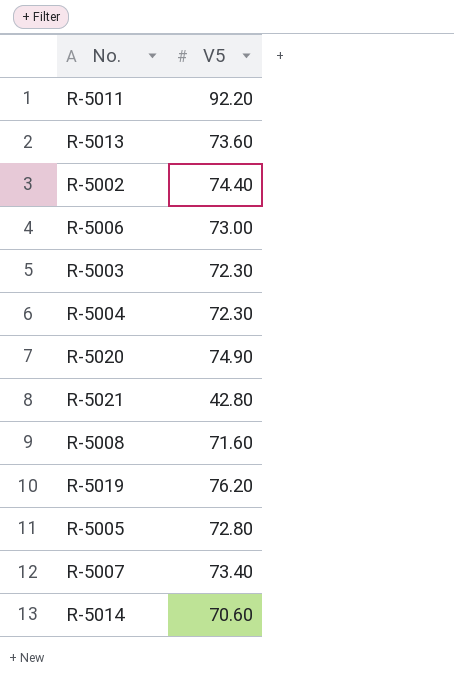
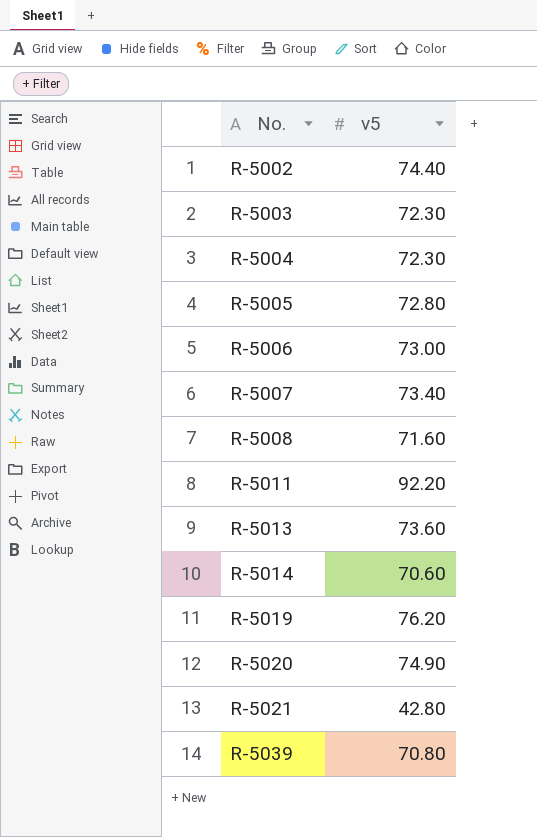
row order: none -> No. ascending
column name: V5 -> v5
row R-5039: none -> 70.80

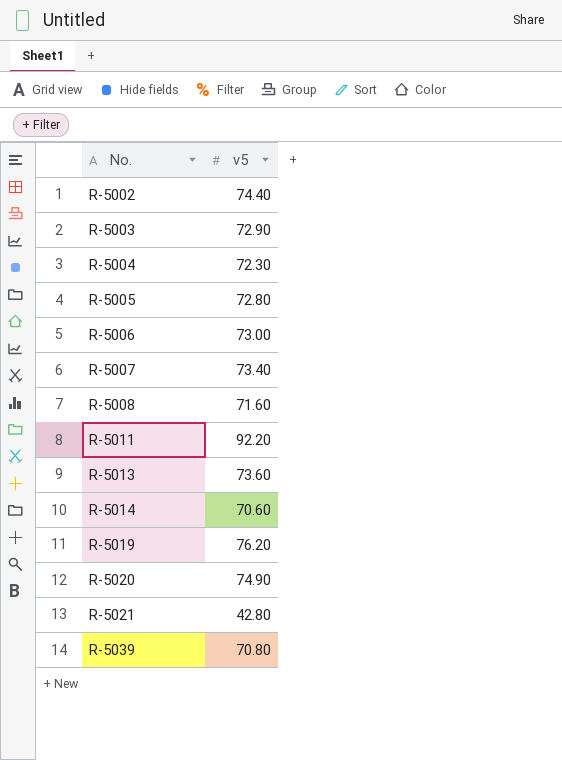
R-5003 | v5: 72.30 -> 72.90

